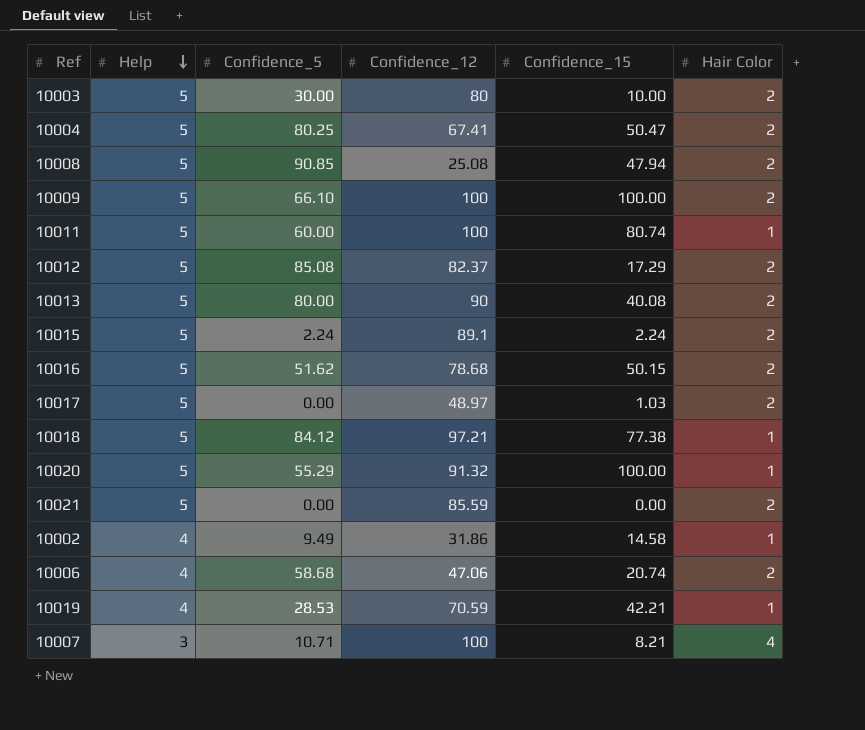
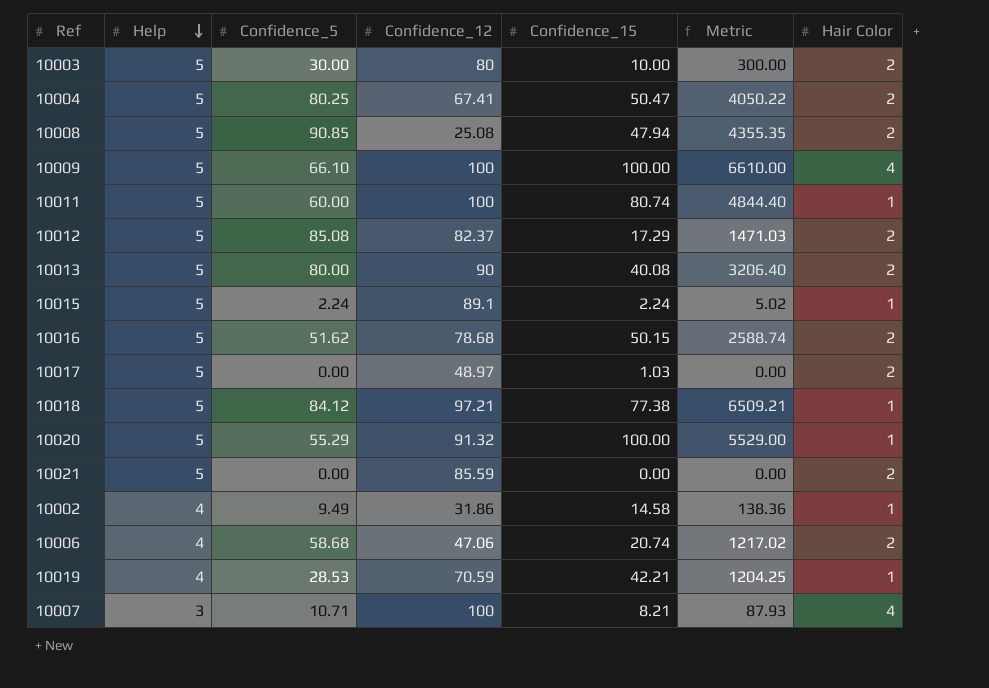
column Metric | formula: none -> [Confidence_5] * [Confidence_15]
10009 | Hair Color: 2 -> 4
10015 | Hair Color: 2 -> 1

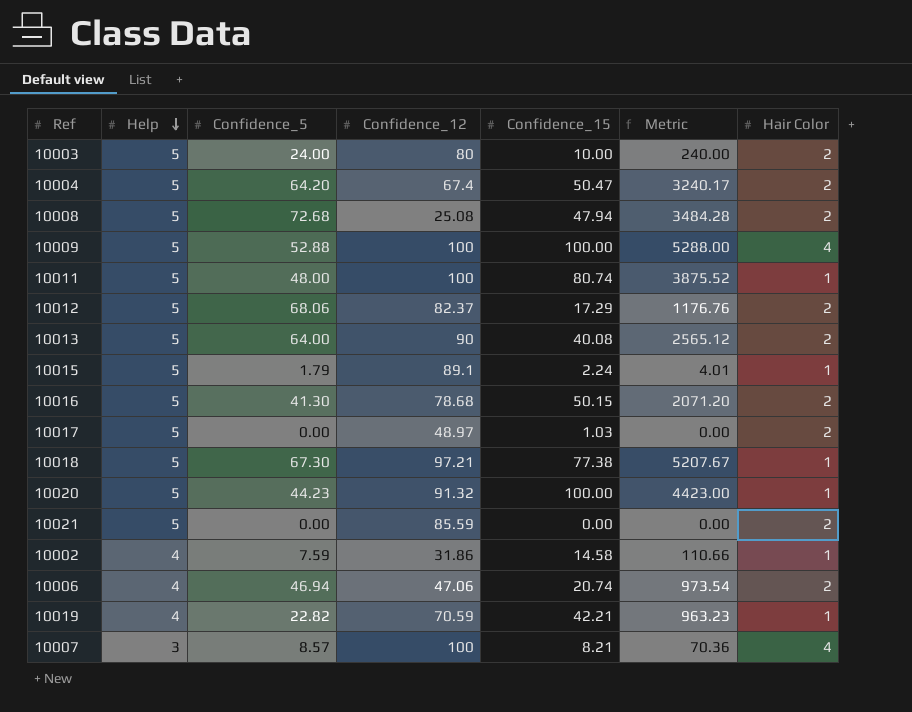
10003 | Confidence_5: 30.00 -> 24.00
10003 | Metric: 300.00 -> 240.00
10004 | Confidence_5: 80.25 -> 64.20
10004 | Confidence_12: 67.41 -> 67.4
10004 | Metric: 4050.22 -> 3240.17
10008 | Confidence_5: 90.85 -> 72.68
10008 | Metric: 4355.35 -> 3484.28
10009 | Confidence_5: 66.10 -> 52.88
10009 | Metric: 6610.00 -> 5288.00
10011 | Confidence_5: 60.00 -> 48.00
10011 | Metric: 4844.40 -> 3875.52
10012 | Confidence_5: 85.08 -> 68.06
10012 | Metric: 1471.03 -> 1176.76
10013 | Confidence_5: 80.00 -> 64.00
10013 | Metric: 3206.40 -> 2565.12
10015 | Confidence_5: 2.24 -> 1.79
10015 | Metric: 5.02 -> 4.01
10016 | Confidence_5: 51.62 -> 41.30
10016 | Metric: 2588.74 -> 2071.20
10018 | Confidence_5: 84.12 -> 67.30
10018 | Metric: 6509.21 -> 5207.67
10020 | Confidence_5: 55.29 -> 44.23
10020 | Metric: 5529.00 -> 4423.00
10002 | Confidence_5: 9.49 -> 7.59
10002 | Metric: 138.36 -> 110.66
10006 | Confidence_5: 58.68 -> 46.94
10006 | Metric: 1217.02 -> 973.54
10019 | Confidence_5: 28.53 -> 22.82
10019 | Metric: 1204.25 -> 963.23
10007 | Confidence_5: 10.71 -> 8.57
10007 | Metric: 87.93 -> 70.36

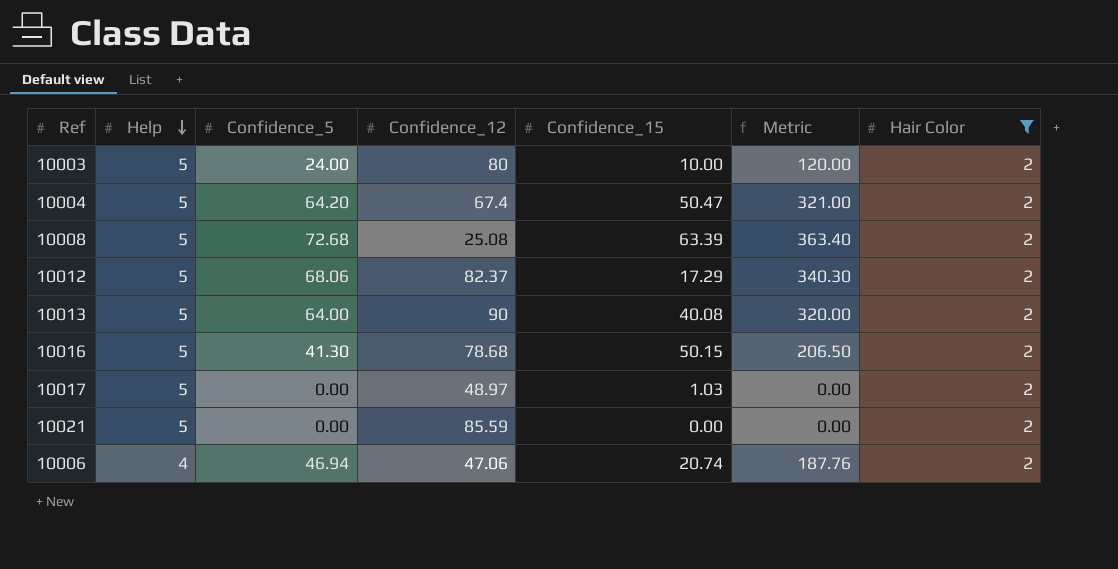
filter: none -> Hair Color = 2
column Metric | formula: [Confidence_5] * [Confidence_15] -> [Help] * [Confidence_5]
10008 | Confidence_15: 47.94 -> 63.39

